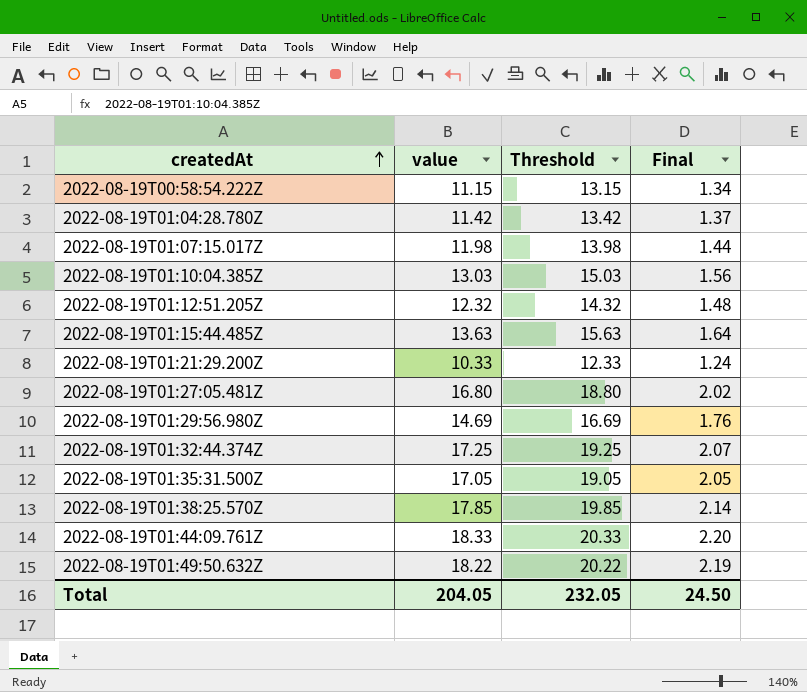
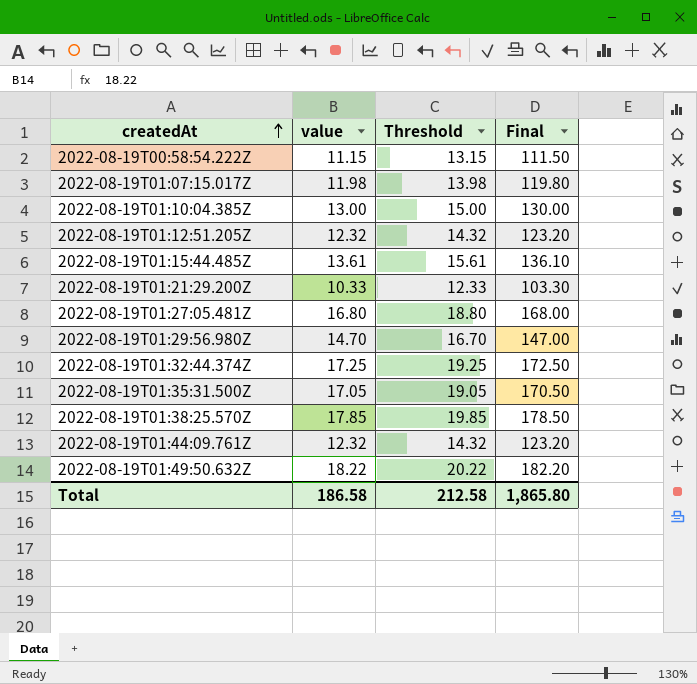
column Final | formula: [value] * 0.12 -> [value] * 10
row 2022-08-19T01:04:28.780Z: 11.42 | 13.42 | 1.37 -> none
2022-08-19T01:10:04.385Z | value: 13.03 -> 13.00
2022-08-19T01:10:04.385Z | Threshold: 15.03 -> 15.00
2022-08-19T01:15:44.485Z | value: 13.63 -> 13.61
2022-08-19T01:15:44.485Z | Threshold: 15.63 -> 15.61
2022-08-19T01:29:56.980Z | value: 14.69 -> 14.70
2022-08-19T01:29:56.980Z | Threshold: 16.69 -> 16.70
2022-08-19T01:44:09.761Z | value: 18.33 -> 12.32
2022-08-19T01:44:09.761Z | Threshold: 20.33 -> 14.32
Total | value: 204.05 -> 186.58
Total | Threshold: 232.05 -> 212.58
Total | Final: 24.50 -> 1,865.80

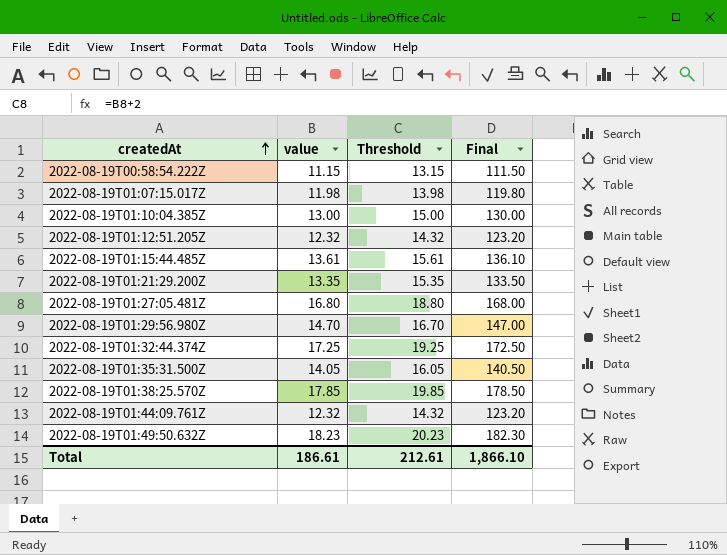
2022-08-19T01:21:29.200Z | value: 10.33 -> 13.35
2022-08-19T01:21:29.200Z | Threshold: 12.33 -> 15.35
2022-08-19T01:21:29.200Z | Final: 103.30 -> 133.50
2022-08-19T01:35:31.500Z | value: 17.05 -> 14.05
2022-08-19T01:35:31.500Z | Threshold: 19.05 -> 16.05
2022-08-19T01:35:31.500Z | Final: 170.50 -> 140.50
2022-08-19T01:49:50.632Z | value: 18.22 -> 18.23
2022-08-19T01:49:50.632Z | Threshold: 20.22 -> 20.23
2022-08-19T01:49:50.632Z | Final: 182.20 -> 182.30
Total | value: 186.58 -> 186.61
Total | Threshold: 212.58 -> 212.61
Total | Final: 1,865.80 -> 1,866.10

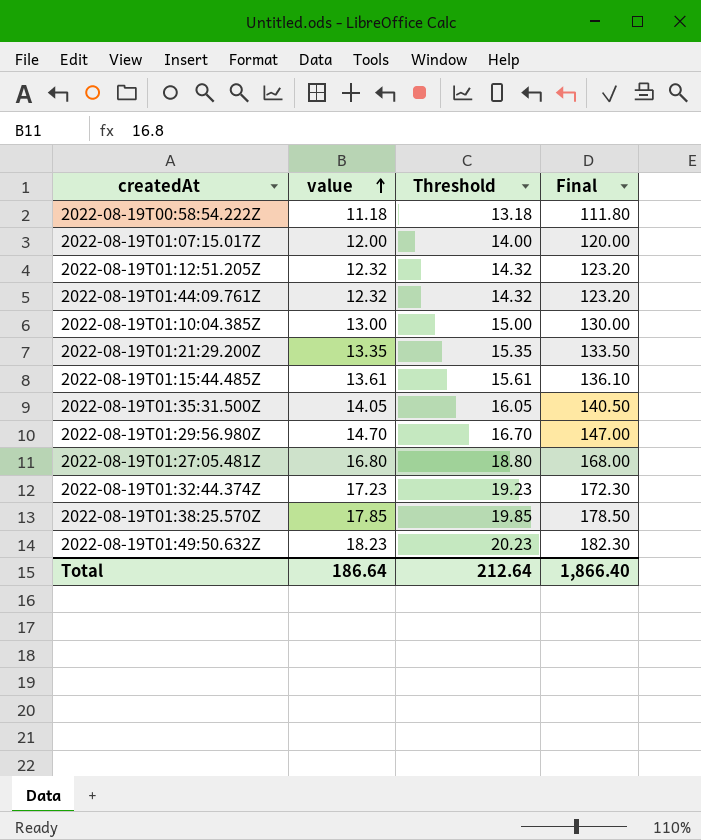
row order: createdAt ascending -> value ascending
2022-08-19T00:58:54.222Z | value: 11.15 -> 11.18
2022-08-19T00:58:54.222Z | Threshold: 13.15 -> 13.18
2022-08-19T00:58:54.222Z | Final: 111.50 -> 111.80
2022-08-19T01:07:15.017Z | value: 11.98 -> 12.00
2022-08-19T01:07:15.017Z | Threshold: 13.98 -> 14.00
2022-08-19T01:07:15.017Z | Final: 119.80 -> 120.00
2022-08-19T01:32:44.374Z | value: 17.25 -> 17.23
2022-08-19T01:32:44.374Z | Threshold: 19.25 -> 19.23
2022-08-19T01:32:44.374Z | Final: 172.50 -> 172.30
Total | value: 186.61 -> 186.64
Total | Threshold: 212.61 -> 212.64
Total | Final: 1,866.10 -> 1,866.40

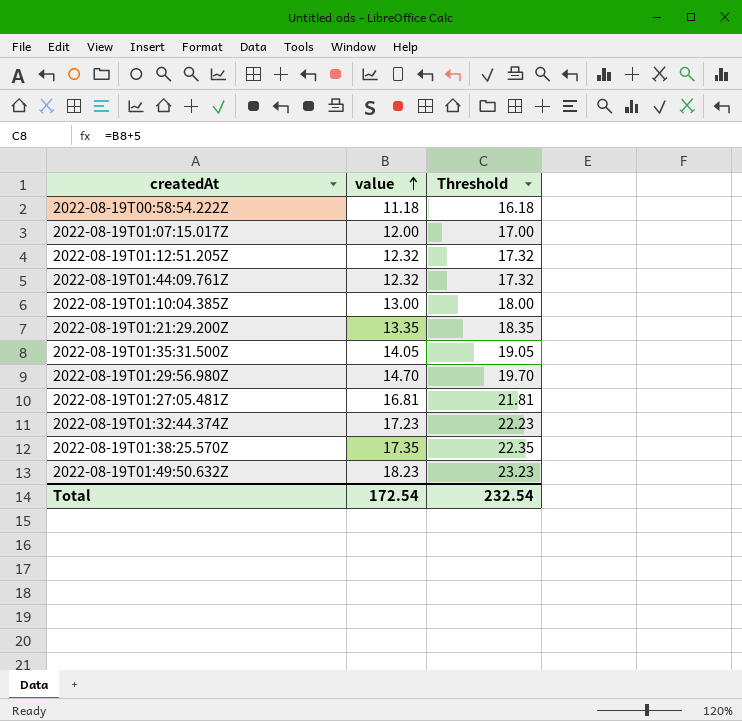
column Final | formula: [value] * 10 -> none
column Threshold | formula: [value] + 2 -> [value] + 5
row 2022-08-19T01:15:44.485Z: 13.61 | 15.61 | 136.10 -> none
2022-08-19T01:27:05.481Z | value: 16.80 -> 16.81
2022-08-19T01:38:25.570Z | value: 17.85 -> 17.35
Total | value: 186.64 -> 172.54
Total | Threshold: 212.64 -> 232.54

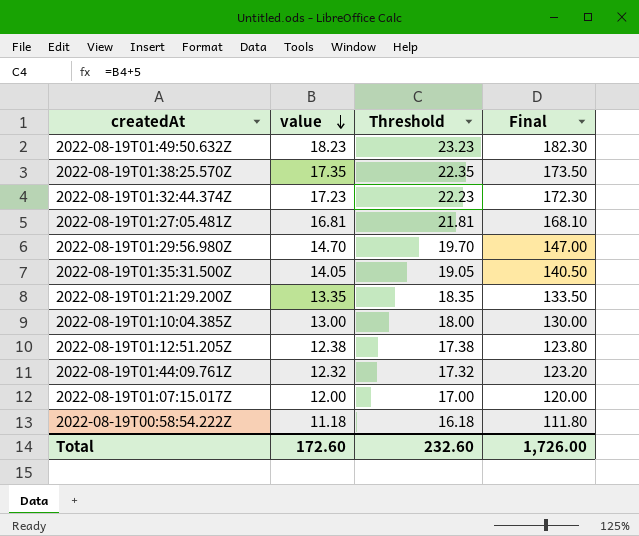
row order: value ascending -> value descending
column Final | formula: none -> [value] * 10
2022-08-19T01:12:51.205Z | value: 12.32 -> 12.38
2022-08-19T01:12:51.205Z | Threshold: 17.32 -> 17.38
Total | value: 172.54 -> 172.60
Total | Threshold: 232.54 -> 232.60

